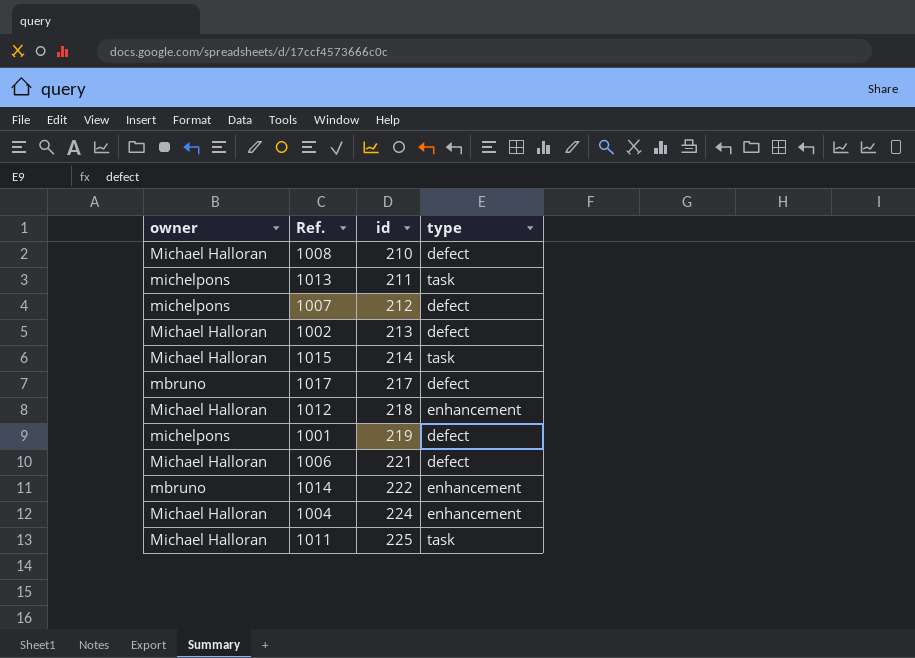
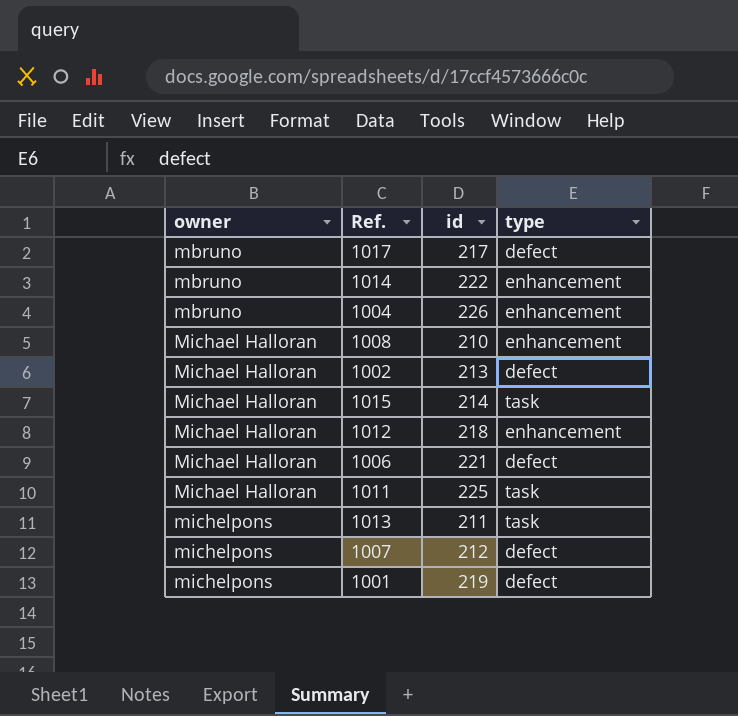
row order: id ascending -> owner ascending
1004 | owner: Michael Halloran -> mbruno
1004 | id: 224 -> 226
1008 | type: defect -> enhancement

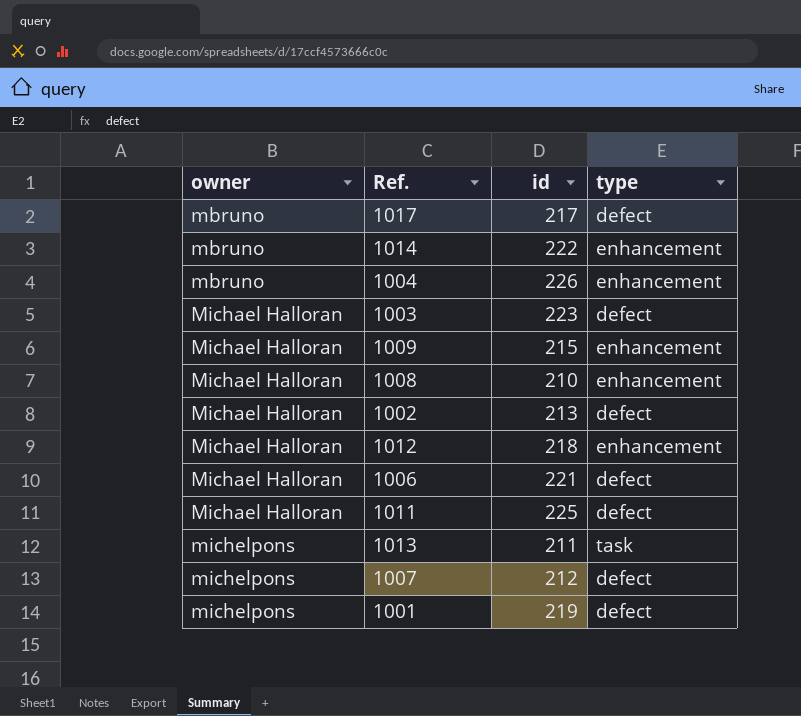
row 1015: Michael Halloran | 214 | task -> none
row 1003: none -> Michael Halloran | 223 | defect
row 1009: none -> Michael Halloran | 215 | enhancement
1011 | type: task -> defect

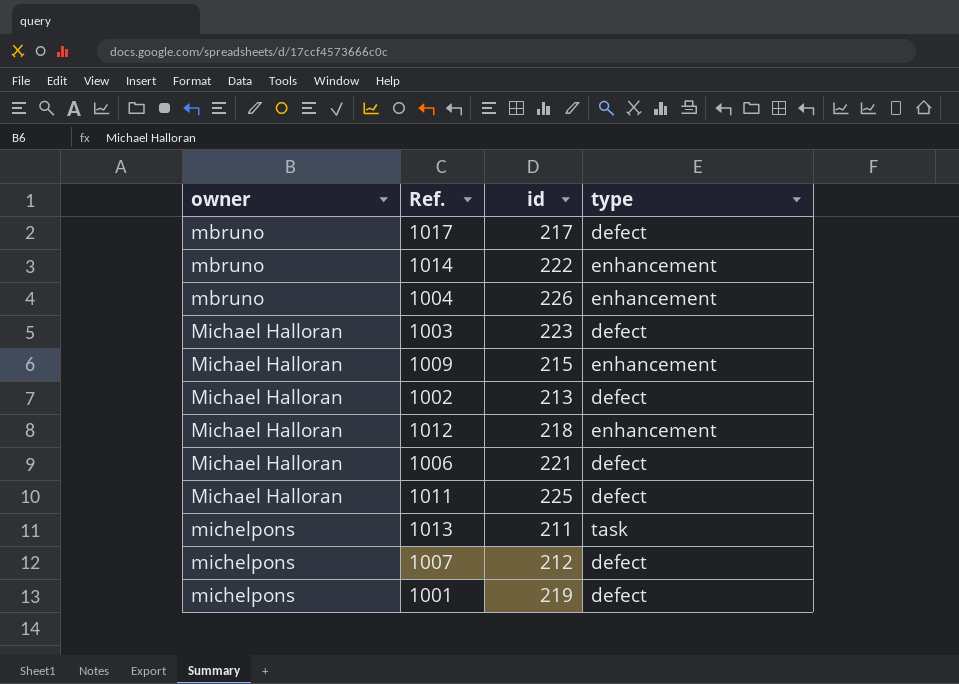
row 1008: Michael Halloran | 210 | enhancement -> none

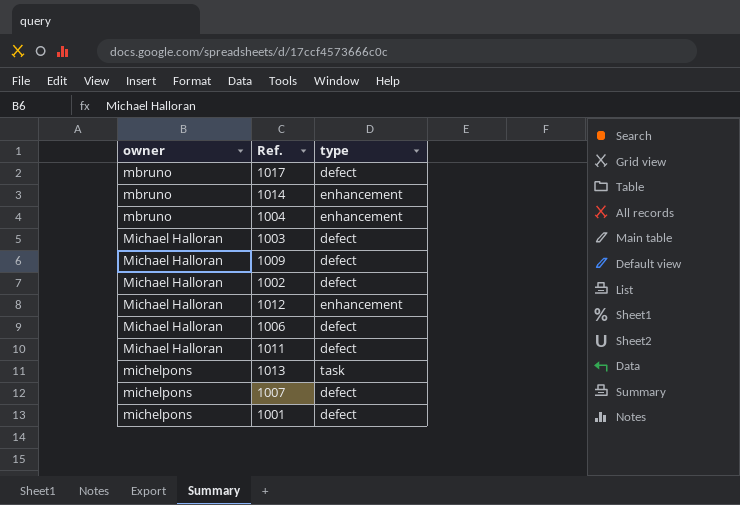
column id | position: 3 -> none
1009 | type: enhancement -> defect

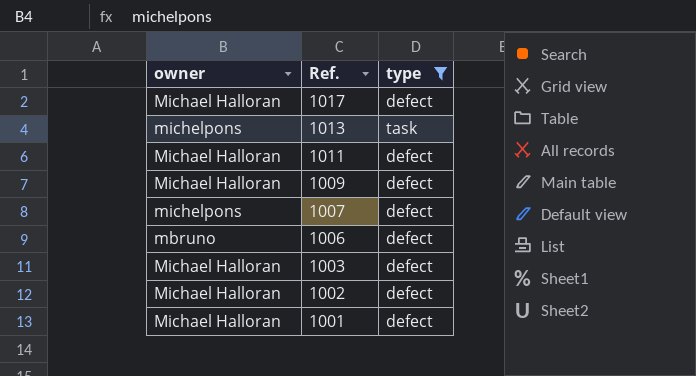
filter: none -> type != enhancement
row order: owner ascending -> Ref. descending
1017 | owner: mbruno -> Michael Halloran
1006 | owner: Michael Halloran -> mbruno
1001 | owner: michelpons -> Michael Halloran

